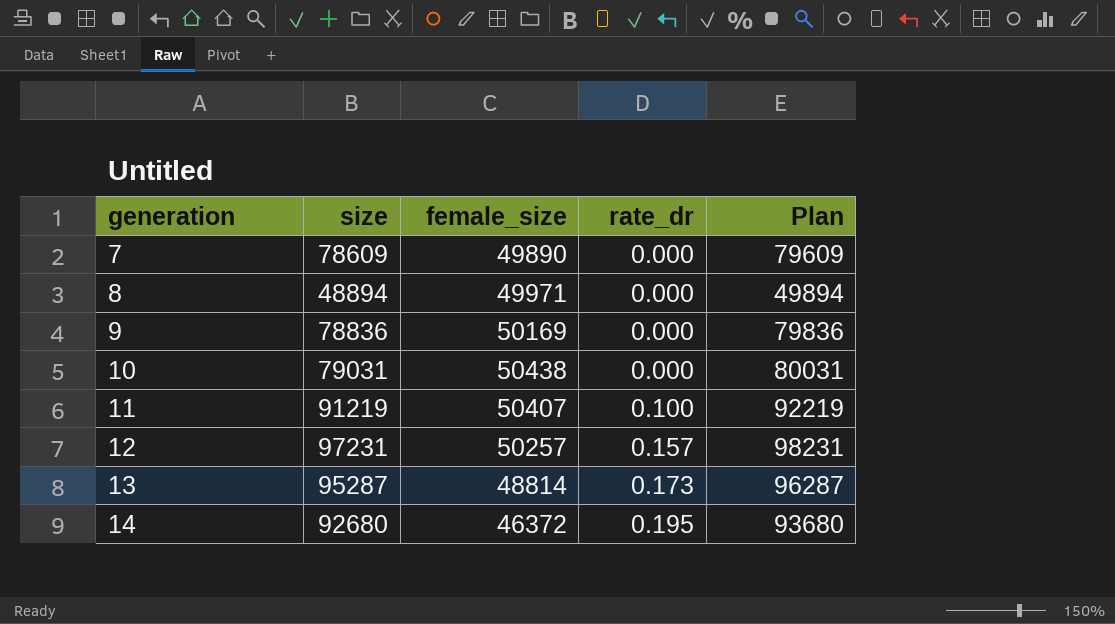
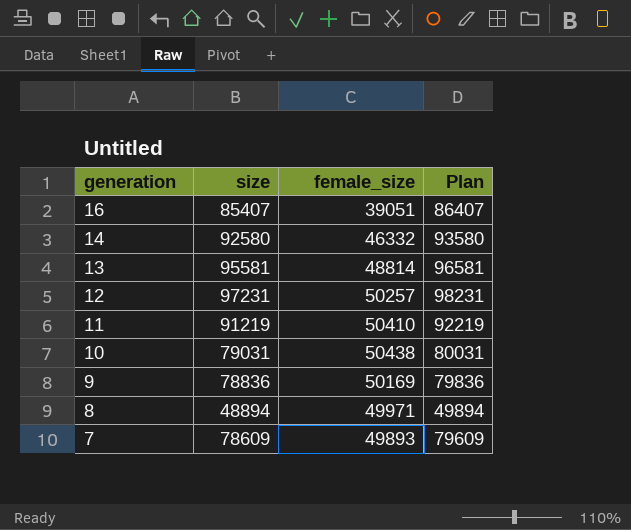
row order: generation ascending -> generation descending
column rate_dr | position: 4 -> none
row 16: none -> 85407 | 39051 | 86407
14 | size: 92680 -> 92580
14 | female_size: 46372 -> 46332
14 | Plan: 93680 -> 93580
13 | size: 95287 -> 95581
13 | Plan: 96287 -> 96581
11 | female_size: 50407 -> 50410
7 | female_size: 49890 -> 49893

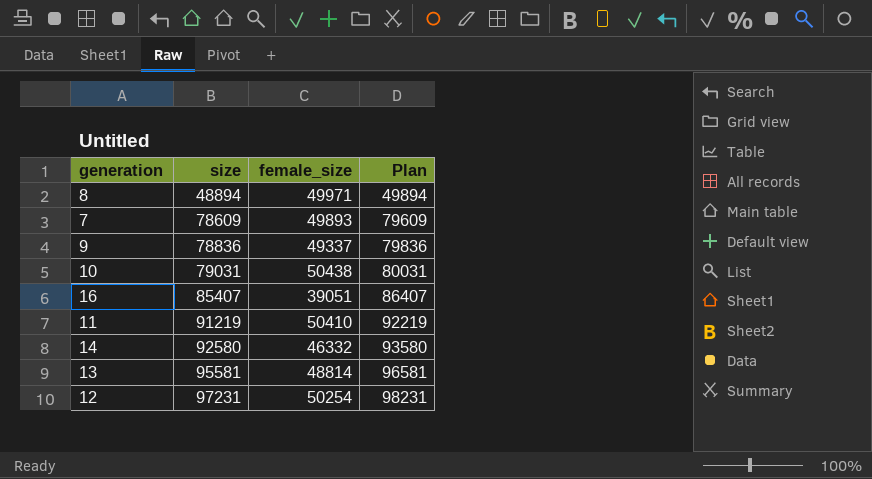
row order: generation descending -> size ascending
9 | female_size: 50169 -> 49337
12 | female_size: 50257 -> 50254

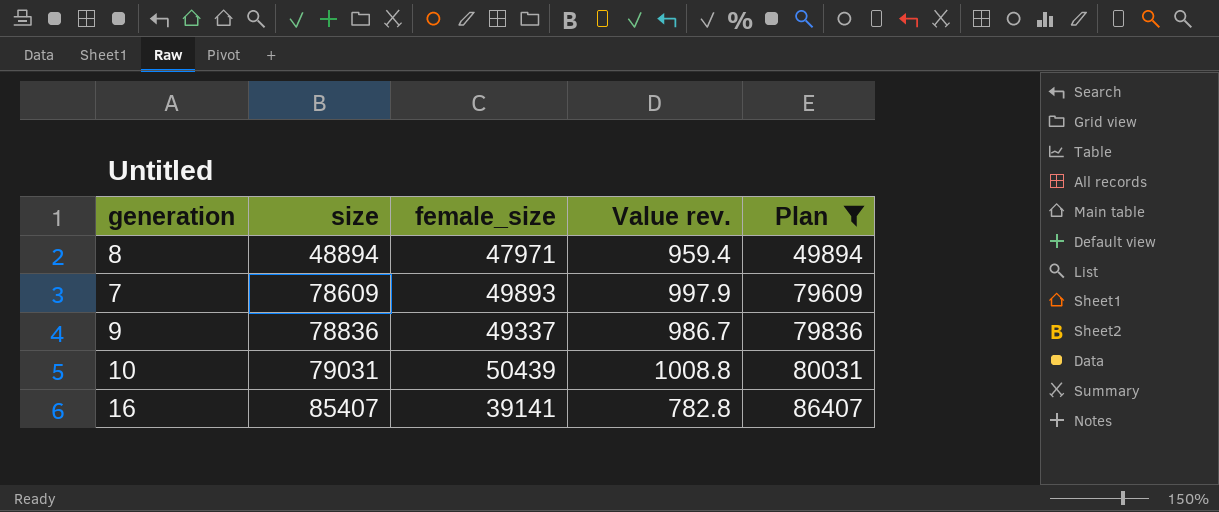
filter: none -> Plan <= 86407
column Value rev. | formula: none -> [female_size] * 0.02
8 | female_size: 49971 -> 47971
10 | female_size: 50438 -> 50439
16 | female_size: 39051 -> 39141

